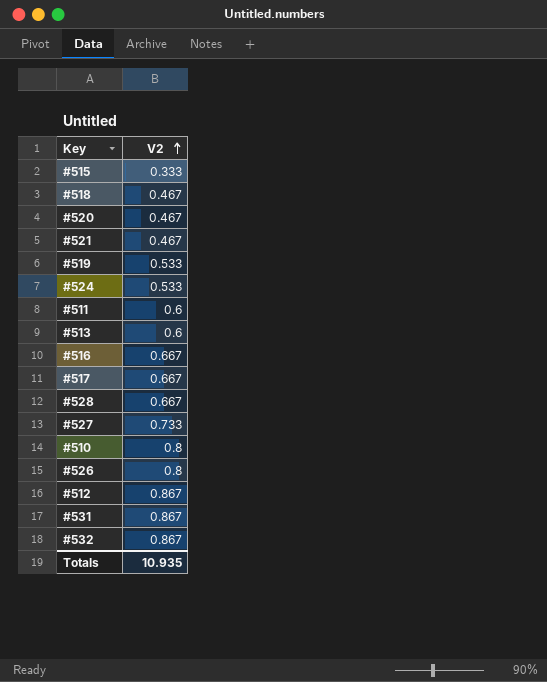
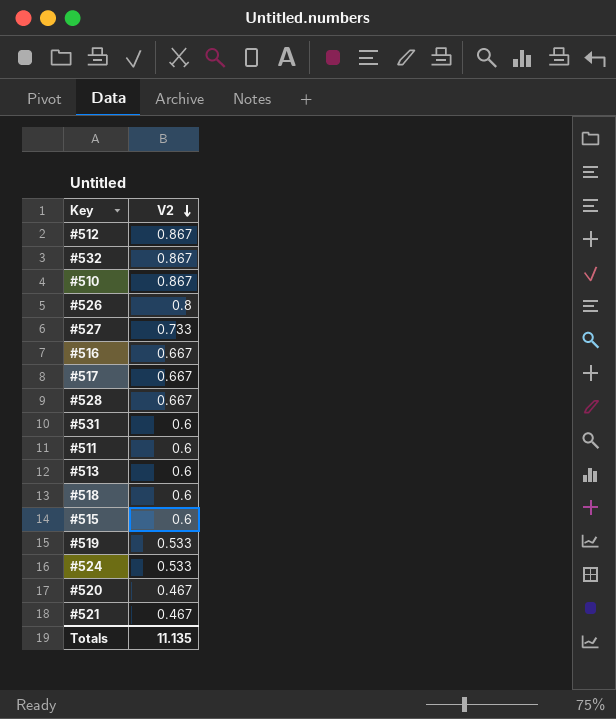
row order: V2 ascending -> V2 descending
#510 | V2: 0.8 -> 0.867
#531 | V2: 0.867 -> 0.6
#518 | V2: 0.467 -> 0.6
#515 | V2: 0.333 -> 0.6
Totals | V2: 10.935 -> 11.135

